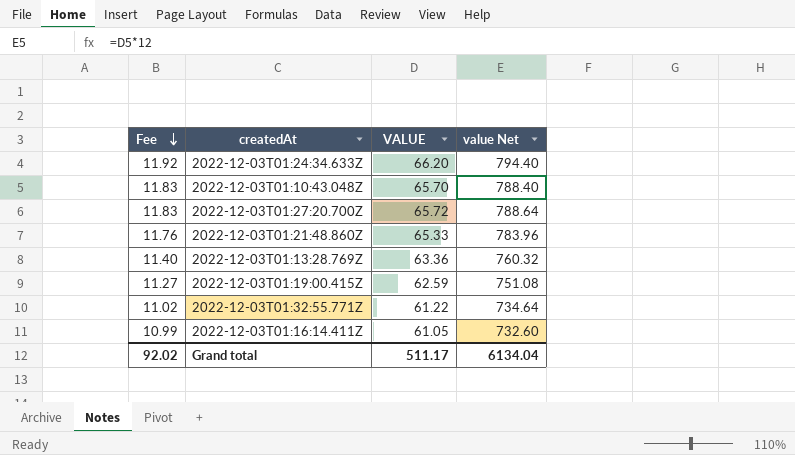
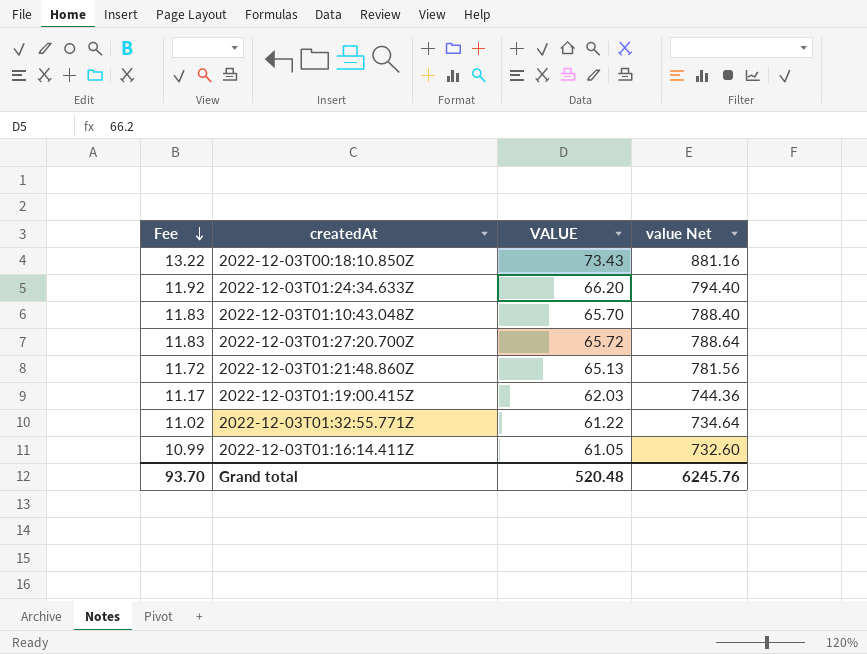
row 2022-12-03T01:13:28.769Z: 11.40 | 63.36 | 760.32 -> none
row 2022-12-03T00:18:10.850Z: none -> 13.22 | 73.43 | 881.16
2022-12-03T01:21:48.860Z | Fee: 11.76 -> 11.72
2022-12-03T01:21:48.860Z | VALUE: 65.33 -> 65.13
2022-12-03T01:21:48.860Z | value Net: 783.96 -> 781.56
2022-12-03T01:19:00.415Z | Fee: 11.27 -> 11.17
2022-12-03T01:19:00.415Z | VALUE: 62.59 -> 62.03
2022-12-03T01:19:00.415Z | value Net: 751.08 -> 744.36
Grand total | Fee: 92.02 -> 93.70
Grand total | VALUE: 511.17 -> 520.48
Grand total | value Net: 6134.04 -> 6245.76

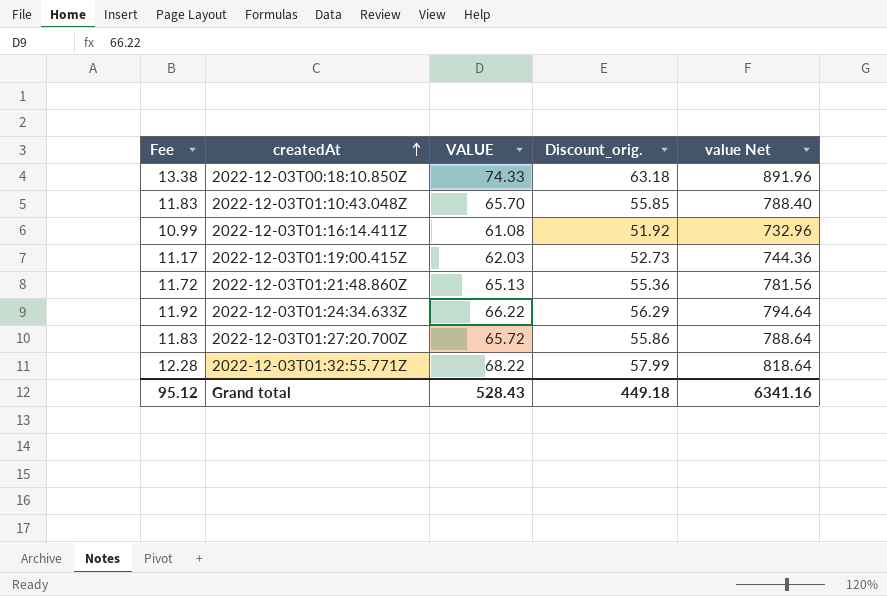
row order: Fee descending -> createdAt ascending
column Discount_orig. | formula: none -> [VALUE] * 0.85
2022-12-03T00:18:10.850Z | Fee: 13.22 -> 13.38
2022-12-03T00:18:10.850Z | VALUE: 73.43 -> 74.33
2022-12-03T00:18:10.850Z | value Net: 881.16 -> 891.96
2022-12-03T01:16:14.411Z | VALUE: 61.05 -> 61.08
2022-12-03T01:16:14.411Z | value Net: 732.60 -> 732.96
2022-12-03T01:24:34.633Z | VALUE: 66.20 -> 66.22
2022-12-03T01:24:34.633Z | value Net: 794.40 -> 794.64
2022-12-03T01:32:55.771Z | Fee: 11.02 -> 12.28
2022-12-03T01:32:55.771Z | VALUE: 61.22 -> 68.22
2022-12-03T01:32:55.771Z | value Net: 734.64 -> 818.64
Grand total | Fee: 93.70 -> 95.12
Grand total | VALUE: 520.48 -> 528.43
Grand total | value Net: 6245.76 -> 6341.16

